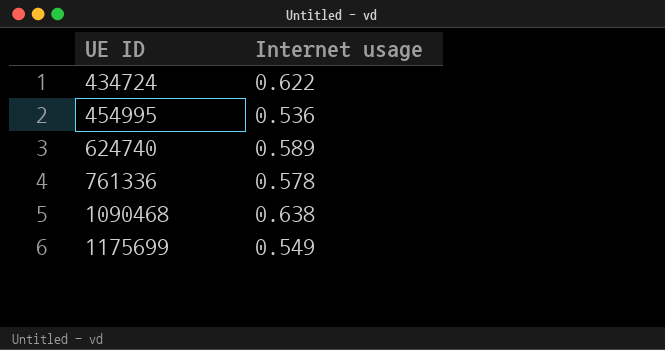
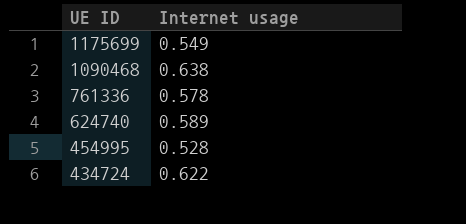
row order: UE ID ascending -> UE ID descending
454995 | Internet usage: 0.536 -> 0.528

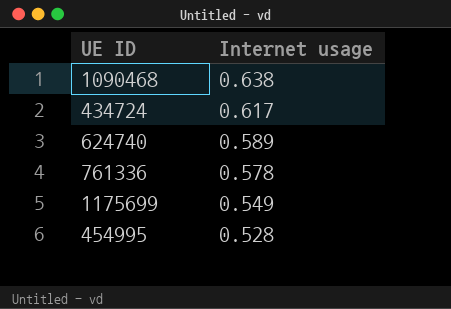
row order: UE ID descending -> Internet usage descending
434724 | Internet usage: 0.622 -> 0.617

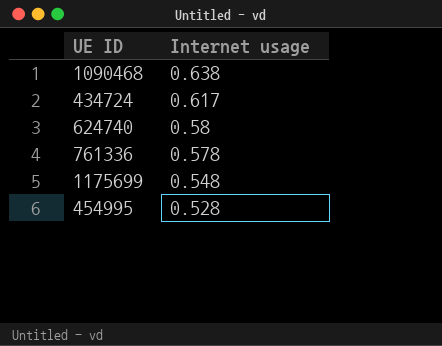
624740 | Internet usage: 0.589 -> 0.58
1175699 | Internet usage: 0.549 -> 0.548

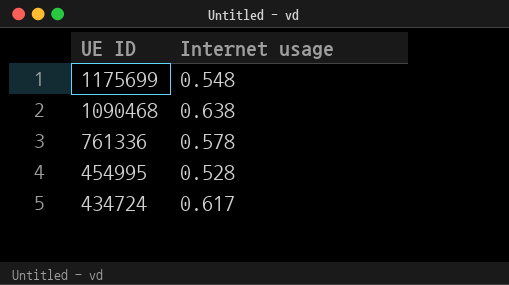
row order: Internet usage descending -> UE ID descending
row 624740: 0.58 -> none

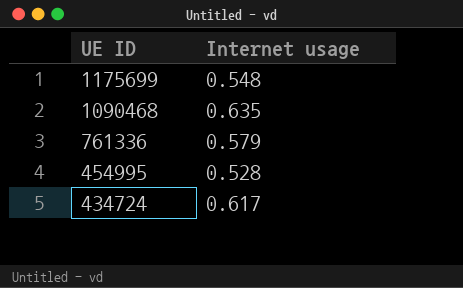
1090468 | Internet usage: 0.638 -> 0.635
761336 | Internet usage: 0.578 -> 0.579

